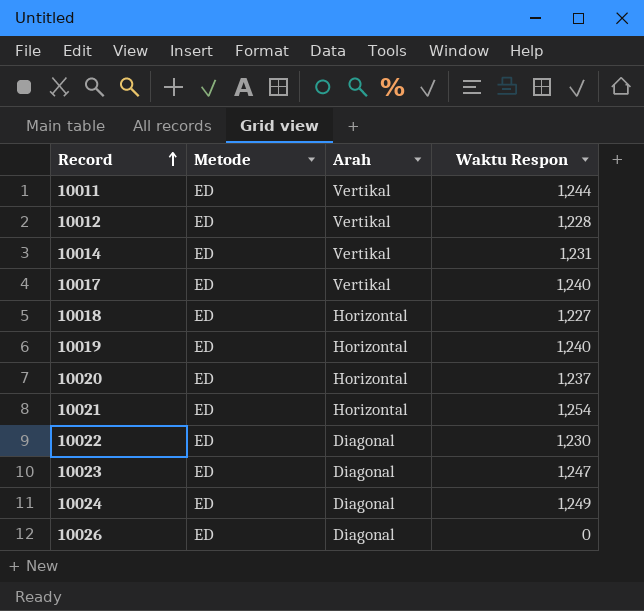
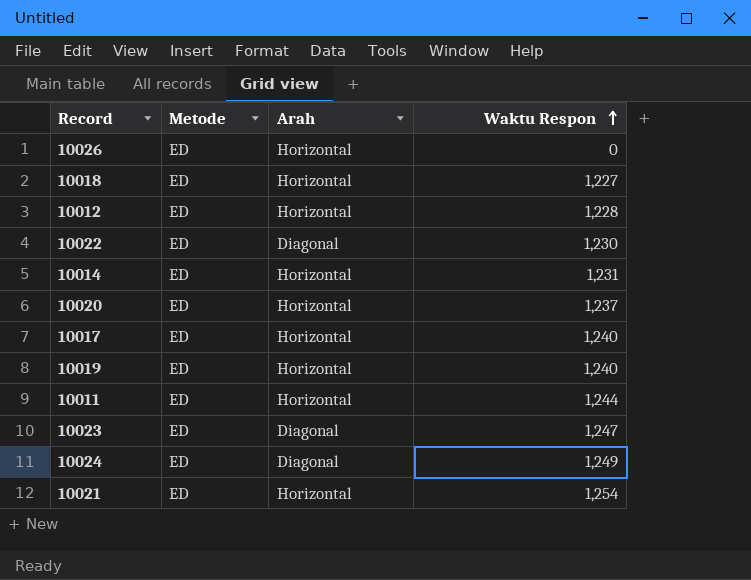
row order: Record ascending -> Waktu Respon ascending
10026 | Arah: Diagonal -> Horizontal
10012 | Arah: Vertikal -> Horizontal
10014 | Arah: Vertikal -> Horizontal
10017 | Arah: Vertikal -> Horizontal
10011 | Arah: Vertikal -> Horizontal

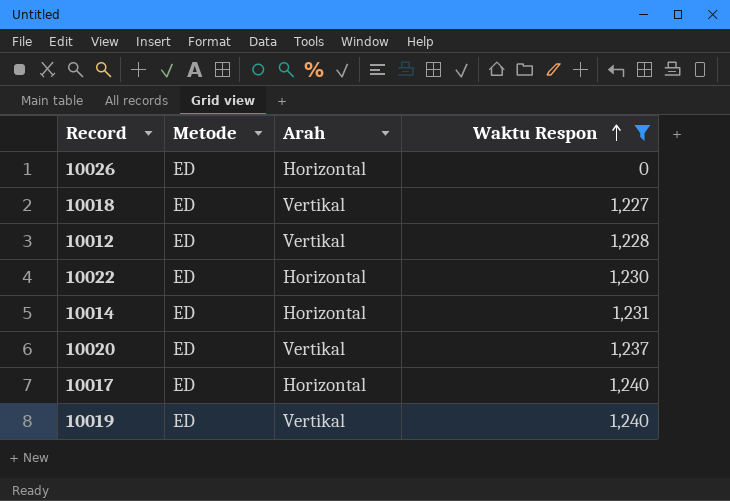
filter: none -> Waktu Respon <= 1,240
10018 | Arah: Horizontal -> Vertikal
10012 | Arah: Horizontal -> Vertikal
10022 | Arah: Diagonal -> Horizontal
10020 | Arah: Horizontal -> Vertikal
10019 | Arah: Horizontal -> Vertikal

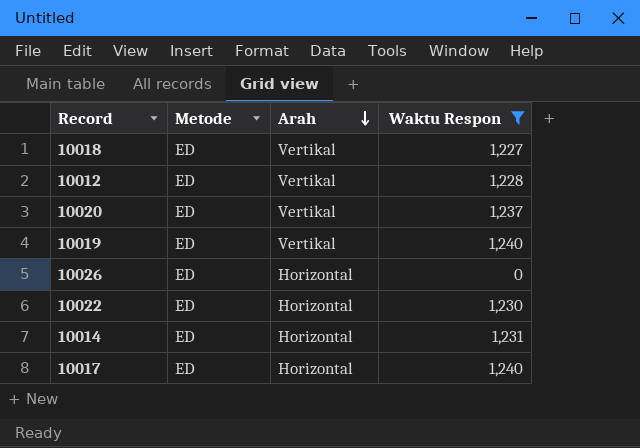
row order: Waktu Respon ascending -> Arah descending

